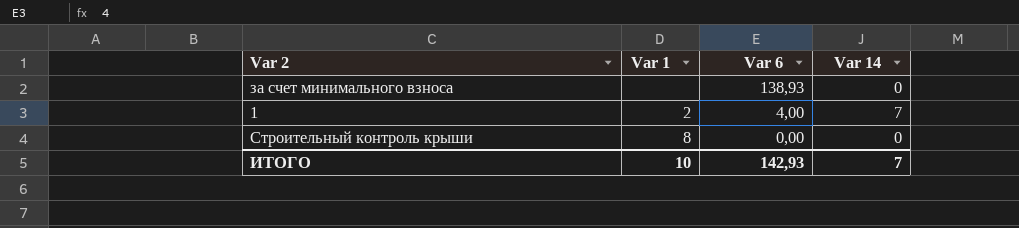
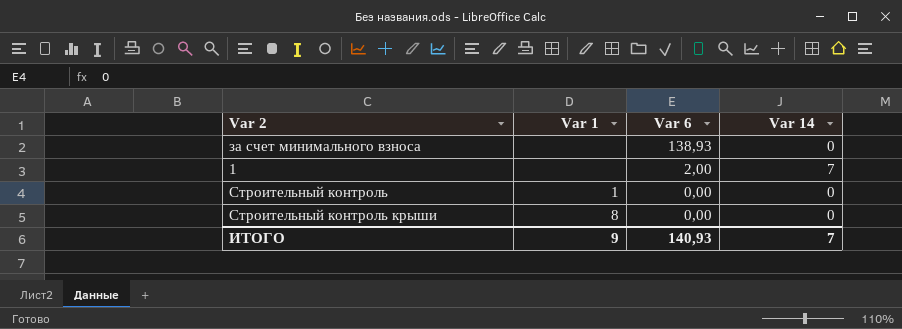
1 | Var 1: 2 -> none
1 | Var 6: 4,00 -> 2,00
row Строительный контроль: none -> 1 | 0,00 | 0
ИТОГО | Var 1: 10 -> 9
ИТОГО | Var 6: 142,93 -> 140,93

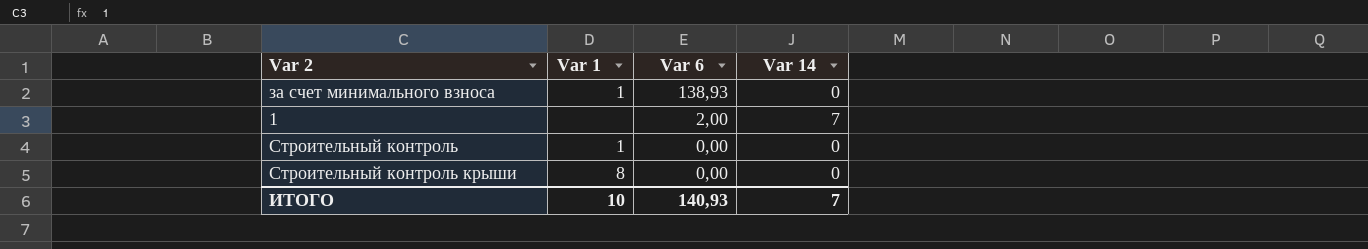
за счет минимального взноса | Var 1: none -> 1
ИТОГО | Var 1: 9 -> 10

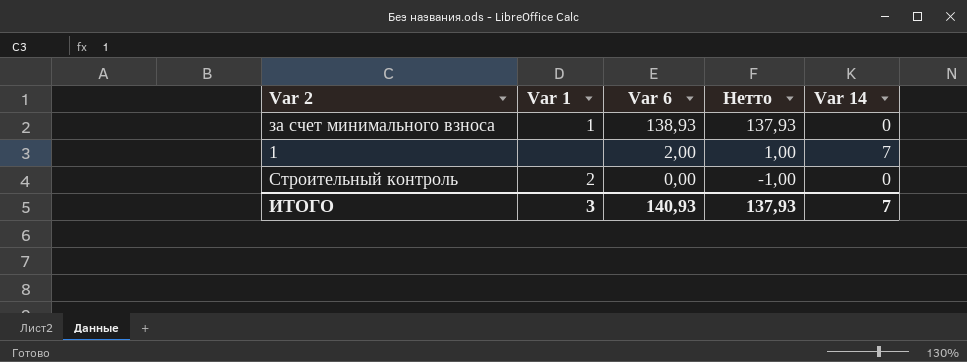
column Нетто | formula: none -> [Var 6] - 1
row Строительный контроль крыши: 8 | 0,00 | 0 -> none
Строительный контроль | Var 1: 1 -> 2
ИТОГО | Var 1: 10 -> 3

